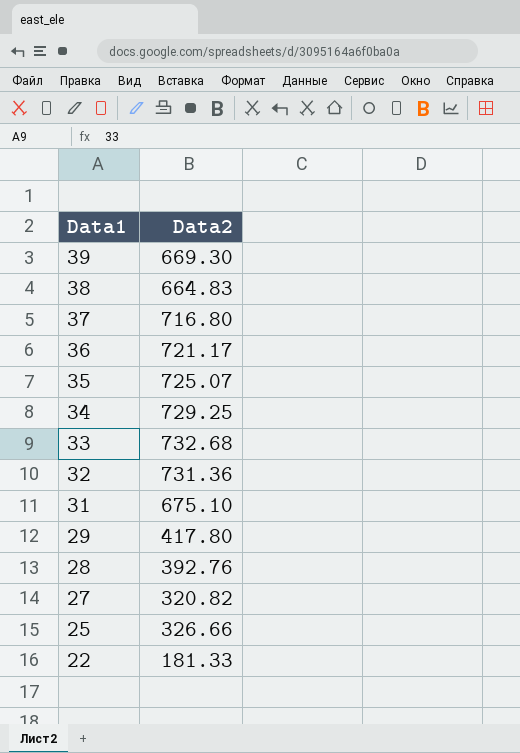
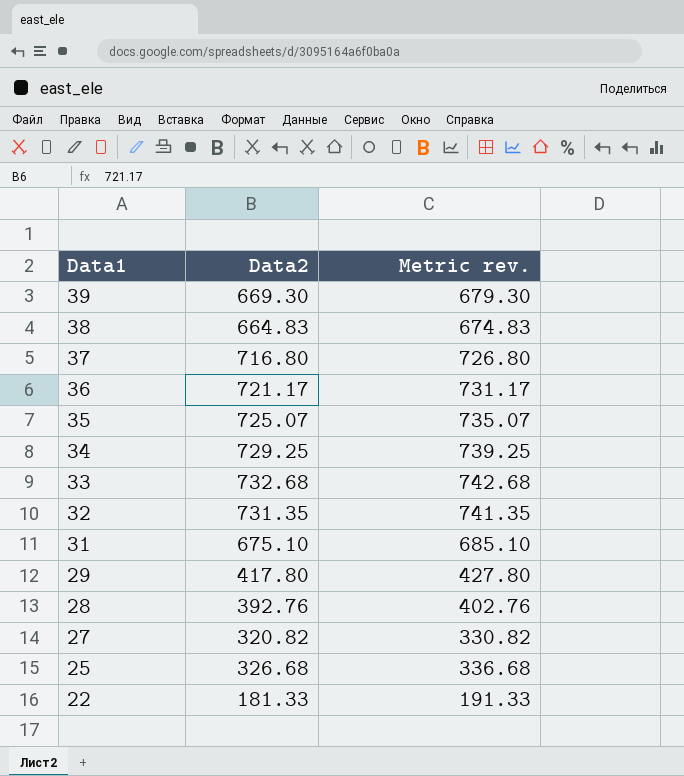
column Metric rev. | formula: none -> [Data2] + 10
32 | Data2: 731.36 -> 731.35
25 | Data2: 326.66 -> 326.68

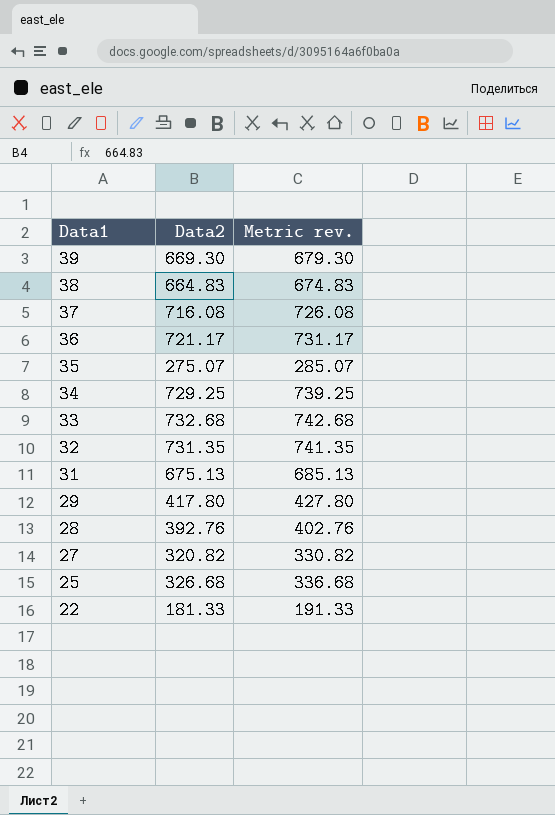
37 | Data2: 716.80 -> 716.08
37 | Metric rev.: 726.80 -> 726.08
35 | Data2: 725.07 -> 275.07
35 | Metric rev.: 735.07 -> 285.07
31 | Data2: 675.10 -> 675.13
31 | Metric rev.: 685.10 -> 685.13

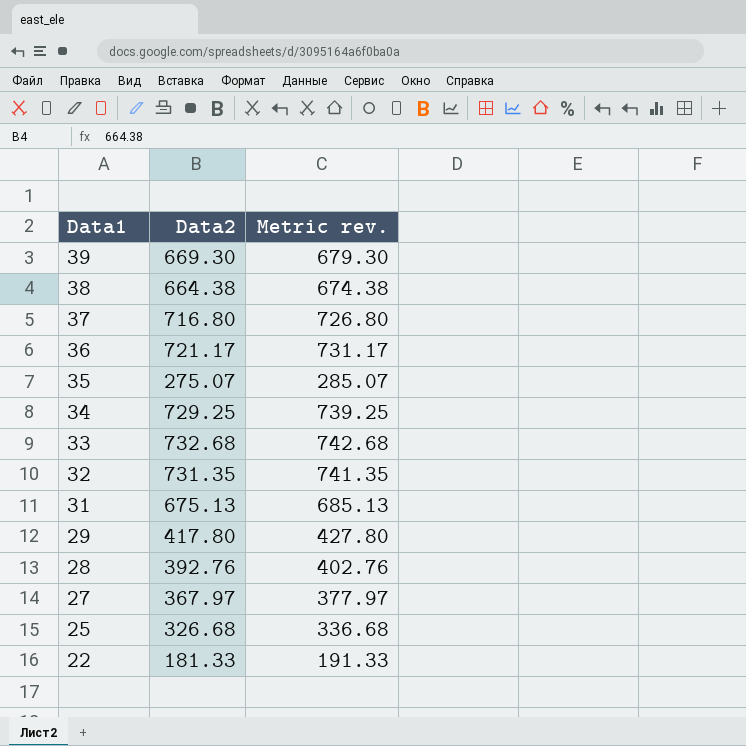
38 | Data2: 664.83 -> 664.38
38 | Metric rev.: 674.83 -> 674.38
37 | Data2: 716.08 -> 716.80
37 | Metric rev.: 726.08 -> 726.80
27 | Data2: 320.82 -> 367.97
27 | Metric rev.: 330.82 -> 377.97

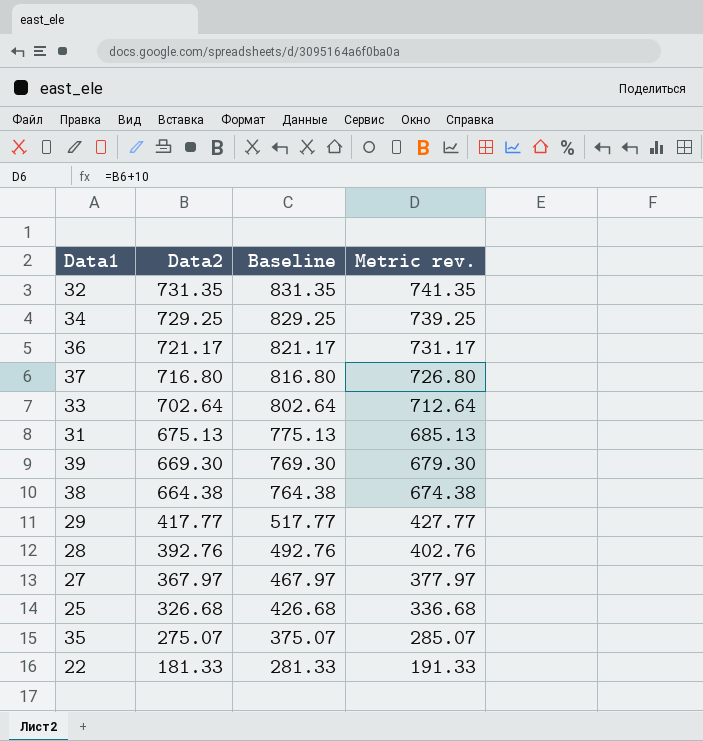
row order: Data1 descending -> Data2 descending
column Baseline | formula: none -> [Data2] + 100
33 | Data2: 732.68 -> 702.64
33 | Metric rev.: 742.68 -> 712.64
29 | Data2: 417.80 -> 417.77
29 | Metric rev.: 427.80 -> 427.77

